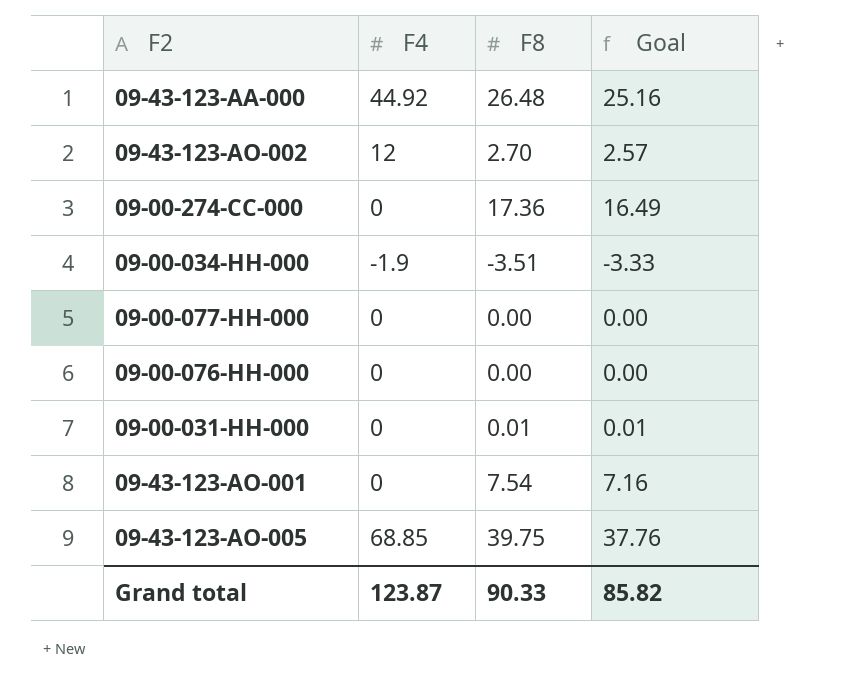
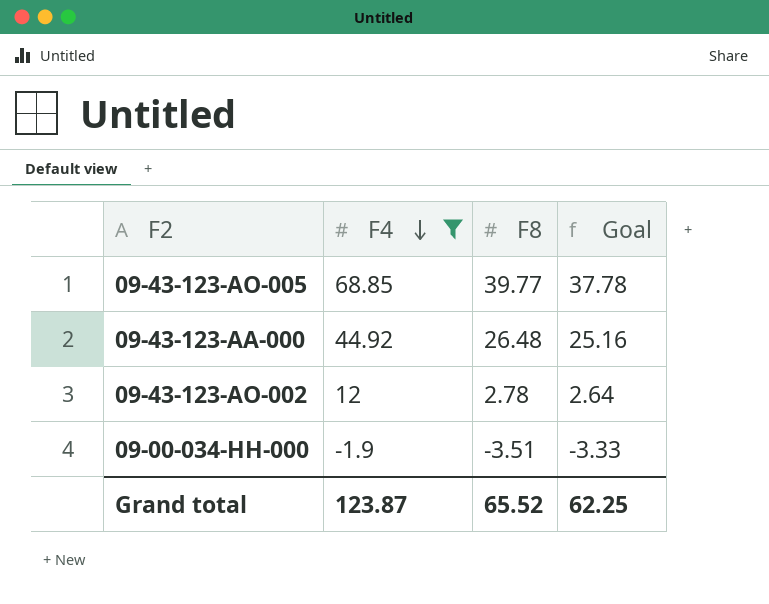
filter: none -> F4 != 0
row order: none -> F4 descending
09-43-123-AO-005 | F8: 39.75 -> 39.77
09-43-123-AO-005 | Goal: 37.76 -> 37.78
09-43-123-AO-002 | F8: 2.70 -> 2.78
09-43-123-AO-002 | Goal: 2.57 -> 2.64
Grand total | F8: 90.33 -> 65.52
Grand total | Goal: 85.82 -> 62.25

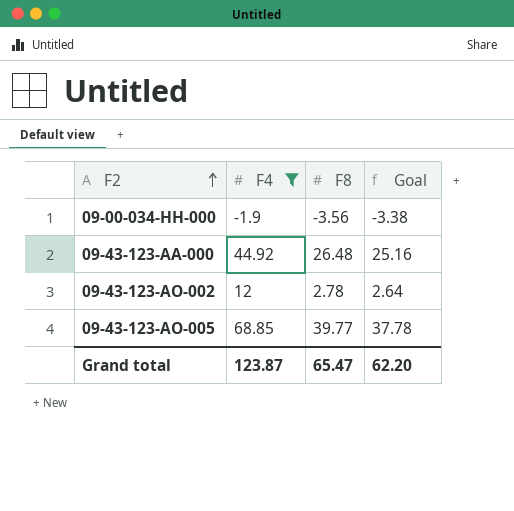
row order: F4 descending -> F2 ascending
09-00-034-HH-000 | F8: -3.51 -> -3.56
09-00-034-HH-000 | Goal: -3.33 -> -3.38
Grand total | F8: 65.52 -> 65.47
Grand total | Goal: 62.25 -> 62.20

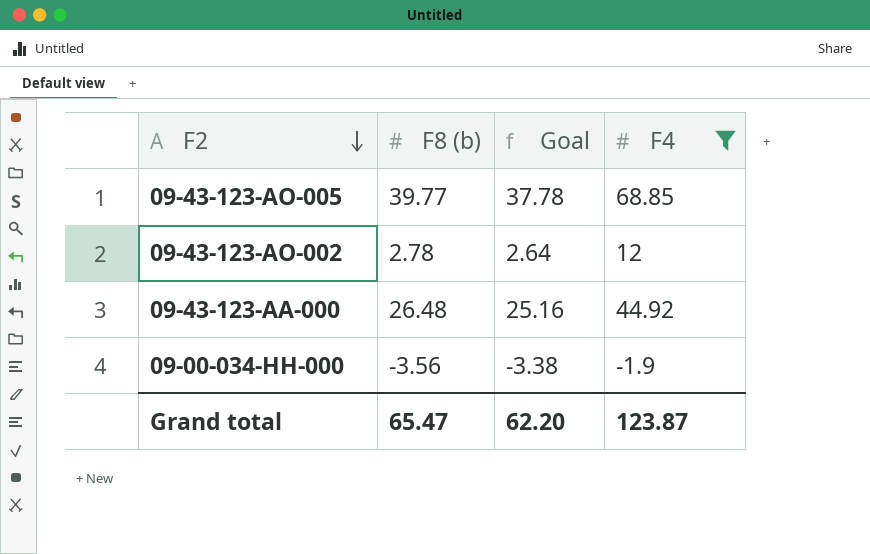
row order: F2 ascending -> F2 descending
column name: F8 -> F8 (b)
column F4 | position: 2 -> 4

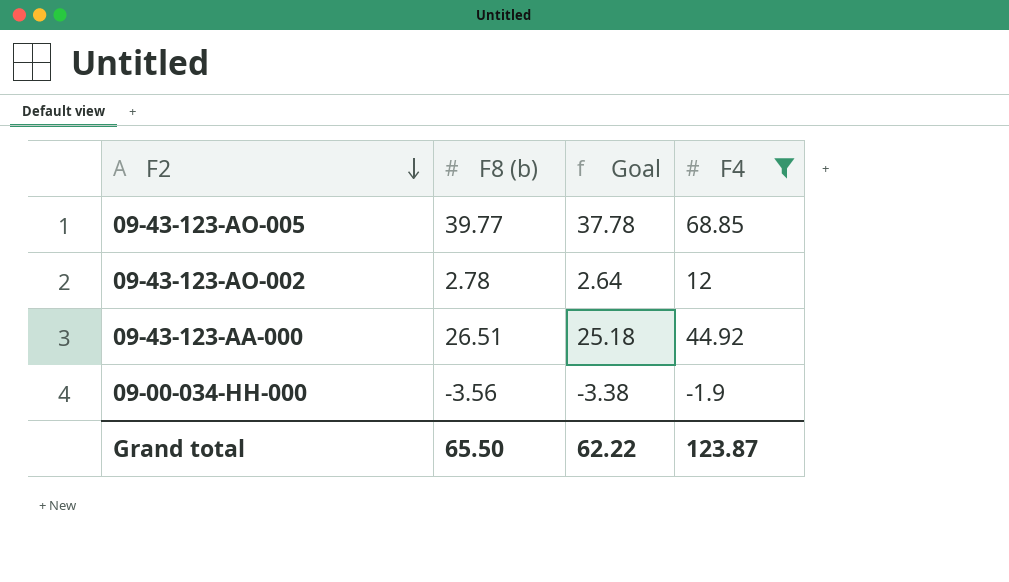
09-43-123-AA-000 | F8 (b): 26.48 -> 26.51
09-43-123-AA-000 | Goal: 25.16 -> 25.18
Grand total | F8 (b): 65.47 -> 65.50
Grand total | Goal: 62.20 -> 62.22

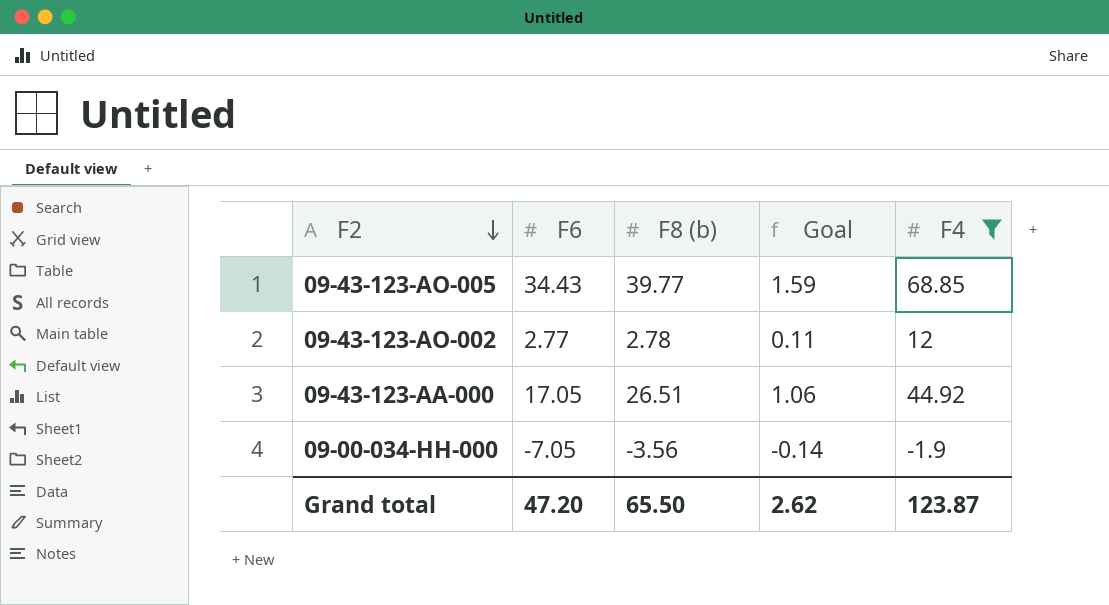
column F6 | position: none -> 2
column Goal | formula: [F8 (b)] * 0.95 -> [F8 (b)] * 0.04
Grand total | Goal: 62.22 -> 2.62

